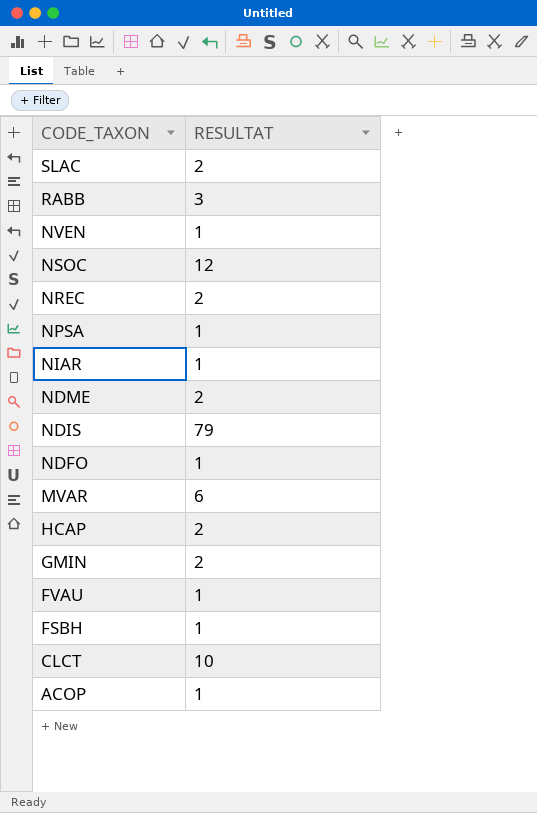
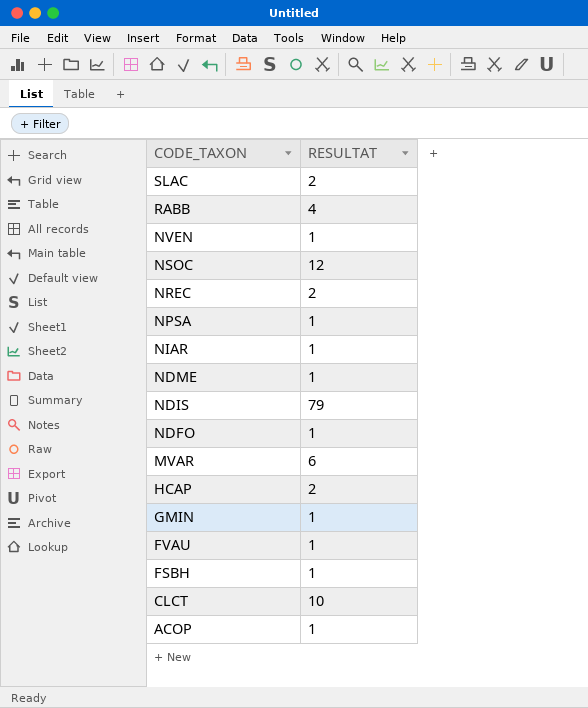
RABB | RESULTAT: 3 -> 4
NDME | RESULTAT: 2 -> 1
GMIN | RESULTAT: 2 -> 1

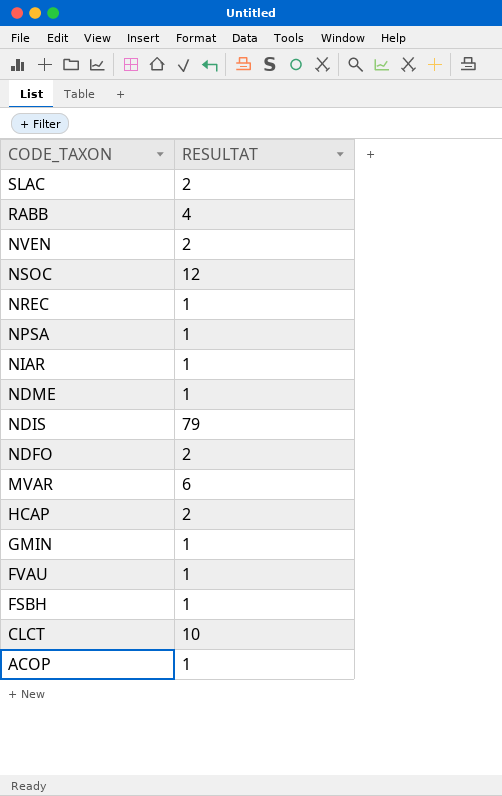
NVEN | RESULTAT: 1 -> 2
NREC | RESULTAT: 2 -> 1
NDFO | RESULTAT: 1 -> 2

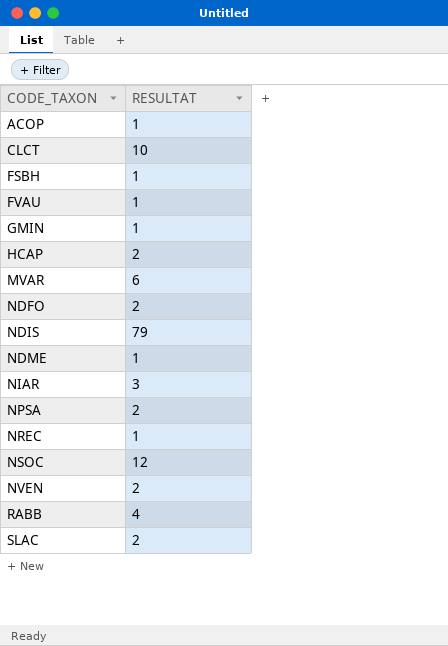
row order: CODE_TAXON descending -> CODE_TAXON ascending
NIAR | RESULTAT: 1 -> 3
NPSA | RESULTAT: 1 -> 2

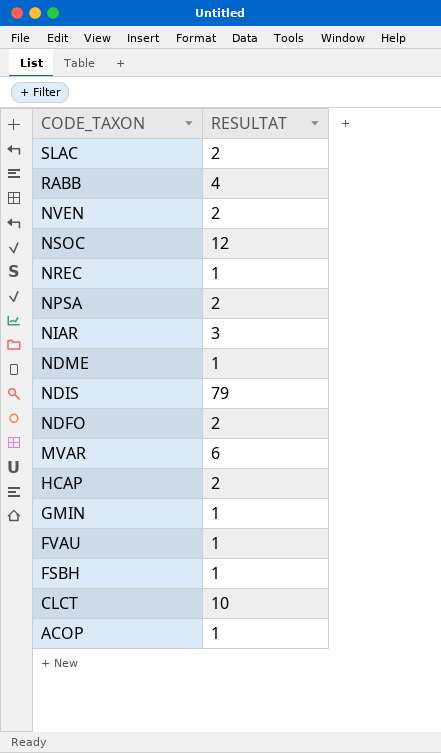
row order: CODE_TAXON ascending -> CODE_TAXON descending

